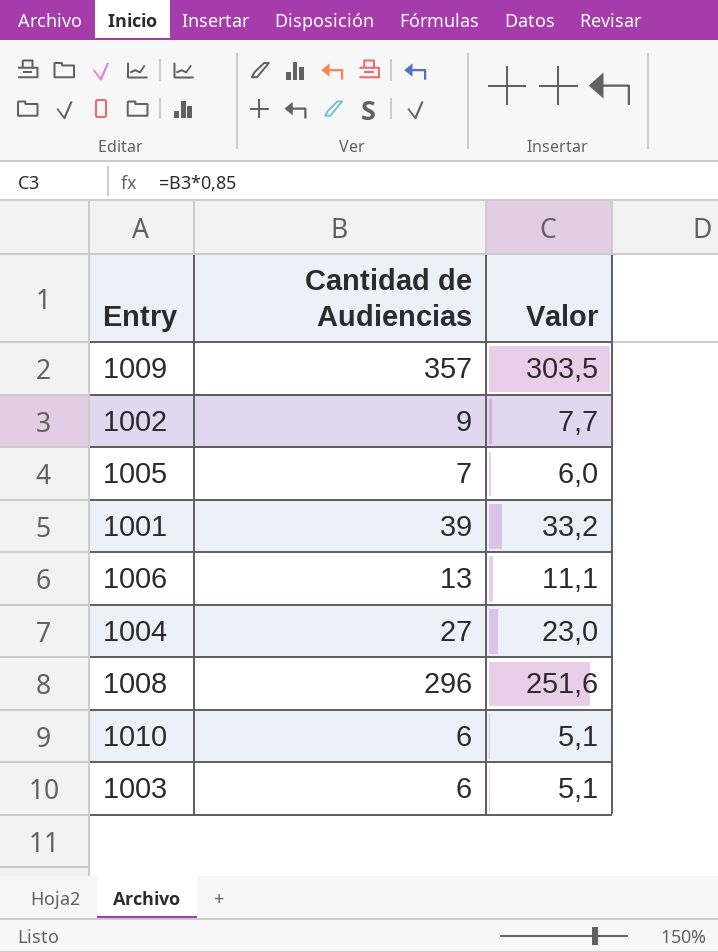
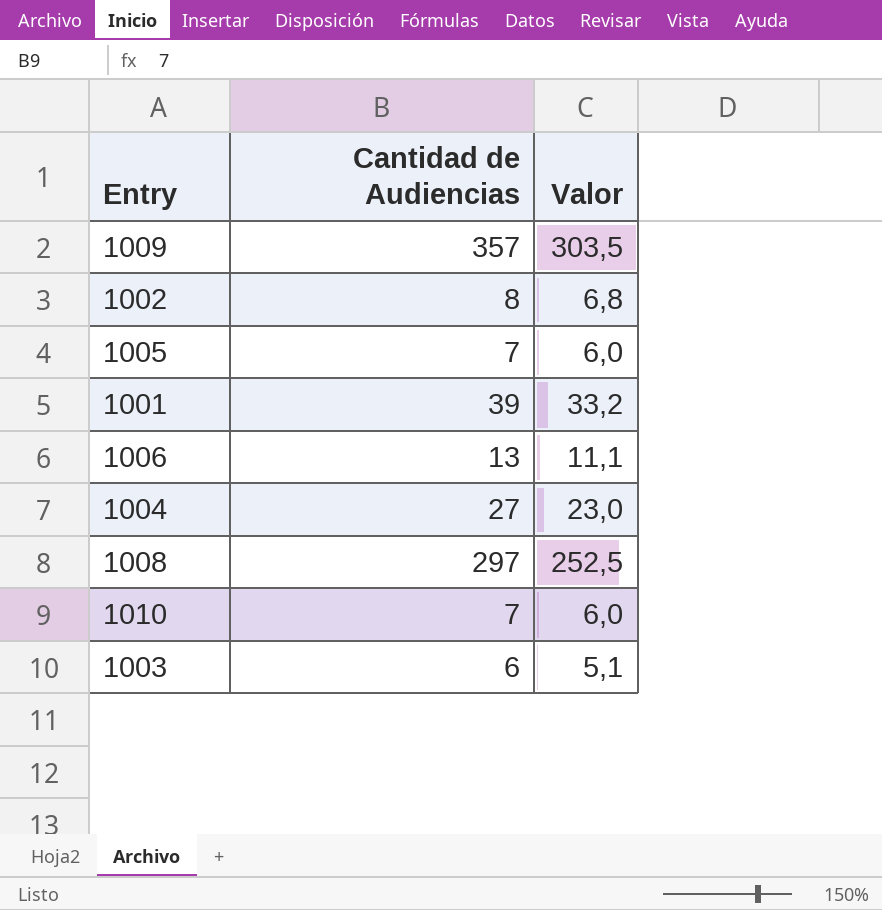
1002 | Cantidad de Audiencias: 9 -> 8
1002 | Valor: 7,7 -> 6,8
1008 | Cantidad de Audiencias: 296 -> 297
1008 | Valor: 251,6 -> 252,5
1010 | Cantidad de Audiencias: 6 -> 7
1010 | Valor: 5,1 -> 6,0

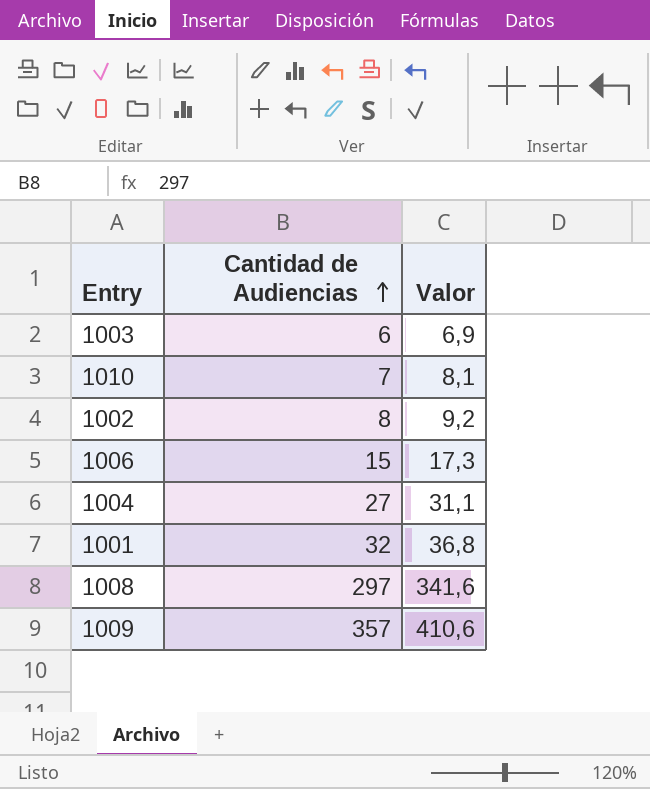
row order: none -> Cantidad de Audiencias ascending
column Valor | formula: [Cantidad de Audiencias] * 0,85 -> [Cantidad de Audiencias] * 1,15
row 1005: 7 | 6,0 -> none
1006 | Cantidad de Audiencias: 13 -> 15
1001 | Cantidad de Audiencias: 39 -> 32

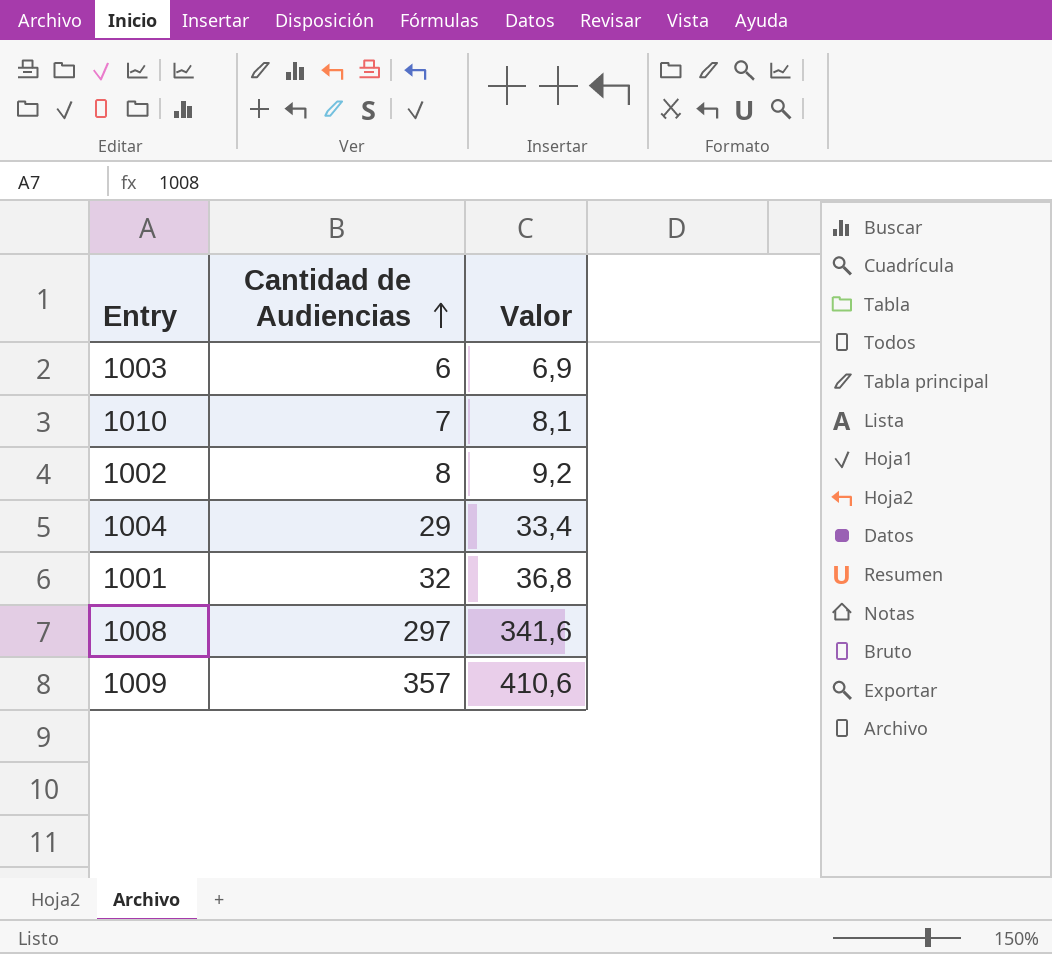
row 1006: 15 | 17,3 -> none
1004 | Cantidad de Audiencias: 27 -> 29
1004 | Valor: 31,1 -> 33,4

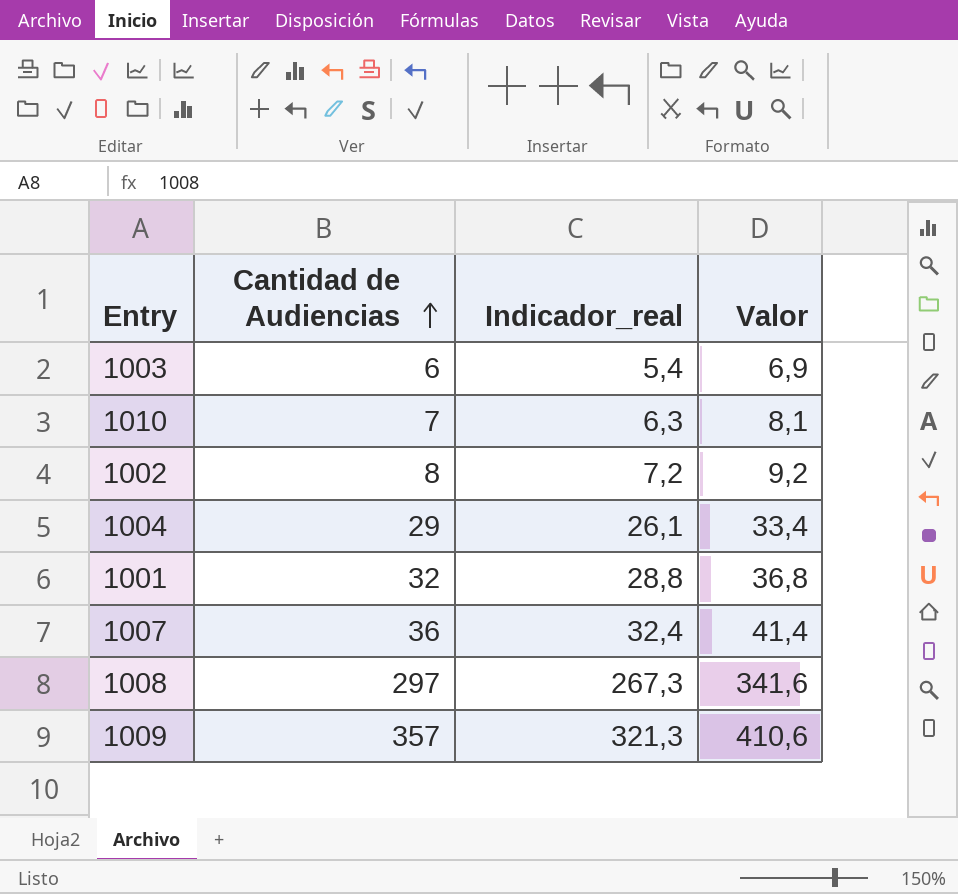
column Indicador_real | formula: none -> [Cantidad de Audiencias] * 0,9
row 1007: none -> 36 | 32,4 | 41,4

